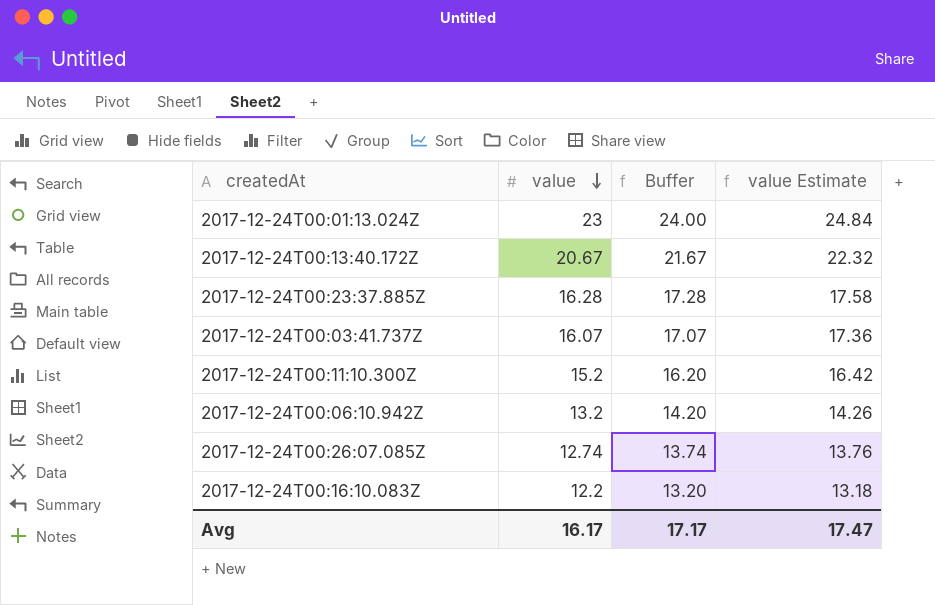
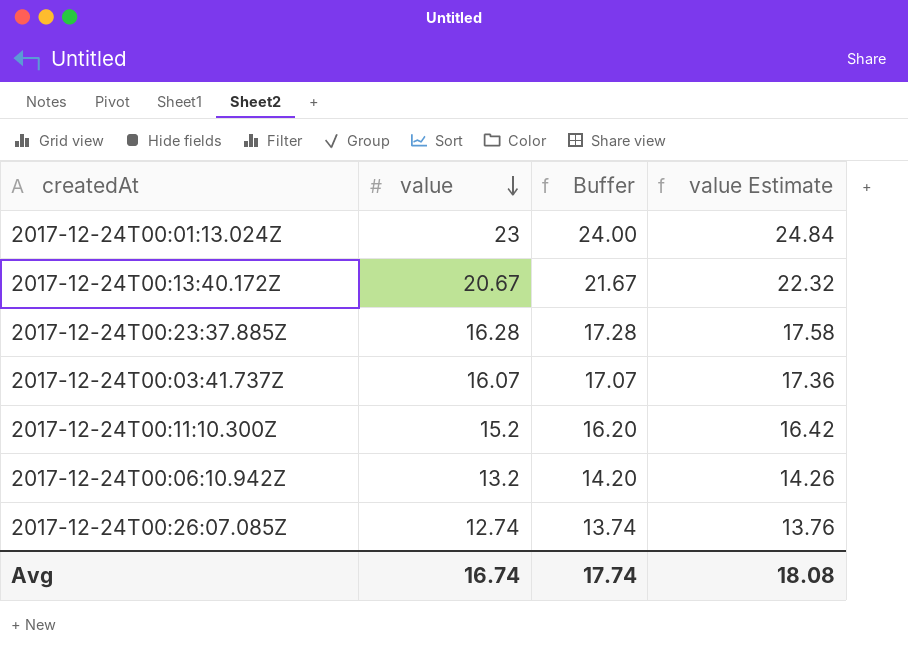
row 2017-12-24T00:16:10.083Z: 12.2 | 13.20 | 13.18 -> none
Avg | value: 16.17 -> 16.74
Avg | Buffer: 17.17 -> 17.74
Avg | value Estimate: 17.47 -> 18.08

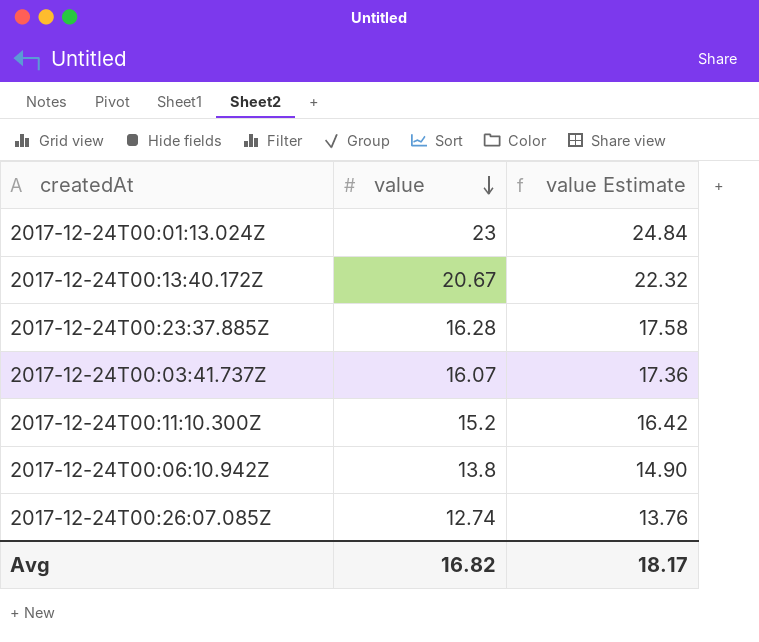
column Buffer | formula: [value] + 1 -> none
2017-12-24T00:06:10.942Z | value: 13.2 -> 13.8
2017-12-24T00:06:10.942Z | value Estimate: 14.26 -> 14.90
Avg | value: 16.74 -> 16.82
Avg | value Estimate: 18.08 -> 18.17

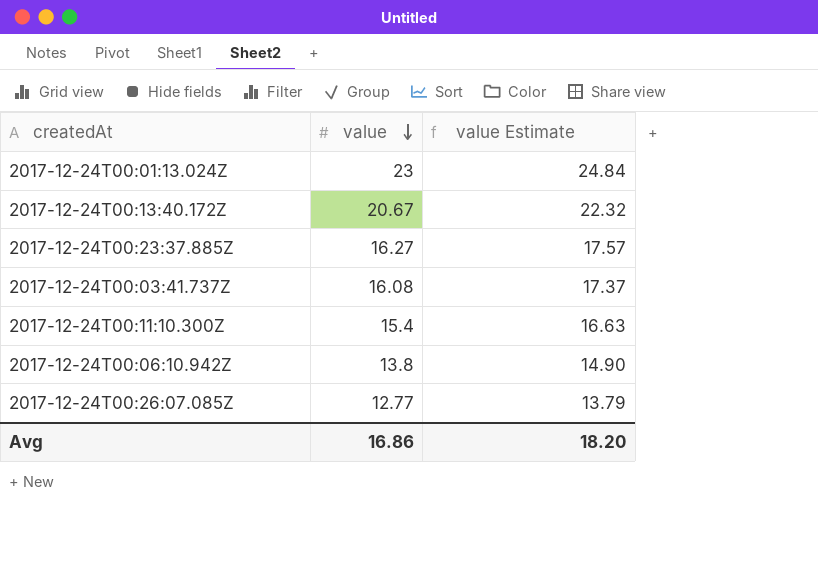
2017-12-24T00:23:37.885Z | value: 16.28 -> 16.27
2017-12-24T00:23:37.885Z | value Estimate: 17.58 -> 17.57
2017-12-24T00:03:41.737Z | value: 16.07 -> 16.08
2017-12-24T00:03:41.737Z | value Estimate: 17.36 -> 17.37
2017-12-24T00:11:10.300Z | value: 15.2 -> 15.4
2017-12-24T00:11:10.300Z | value Estimate: 16.42 -> 16.63
2017-12-24T00:26:07.085Z | value: 12.74 -> 12.77
2017-12-24T00:26:07.085Z | value Estimate: 13.76 -> 13.79
Avg | value: 16.82 -> 16.86
Avg | value Estimate: 18.17 -> 18.20

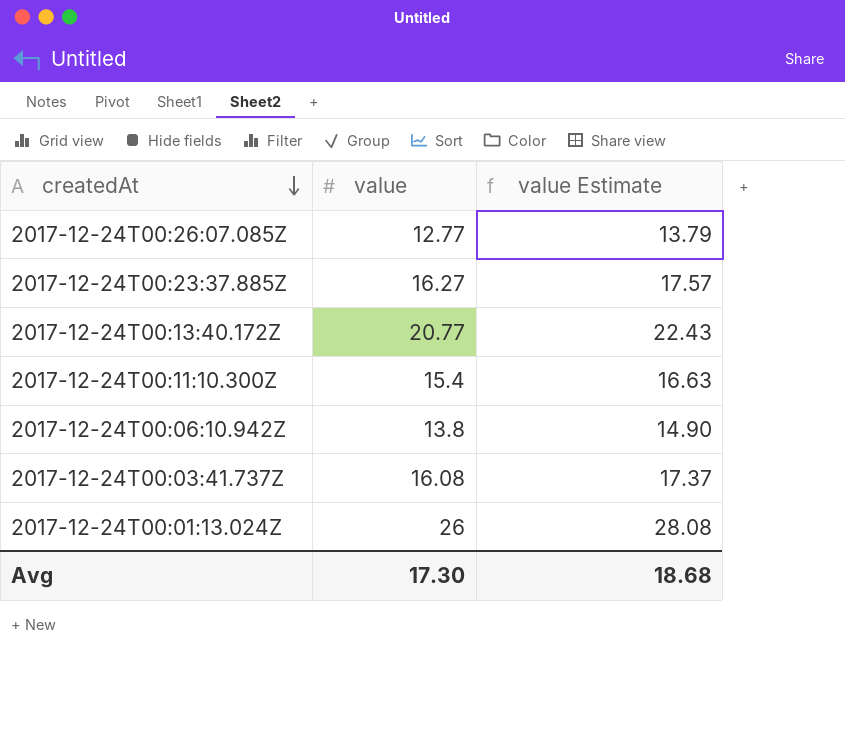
row order: value descending -> createdAt descending
2017-12-24T00:13:40.172Z | value: 20.67 -> 20.77
2017-12-24T00:13:40.172Z | value Estimate: 22.32 -> 22.43
2017-12-24T00:01:13.024Z | value: 23 -> 26
2017-12-24T00:01:13.024Z | value Estimate: 24.84 -> 28.08
Avg | value: 16.86 -> 17.30
Avg | value Estimate: 18.20 -> 18.68

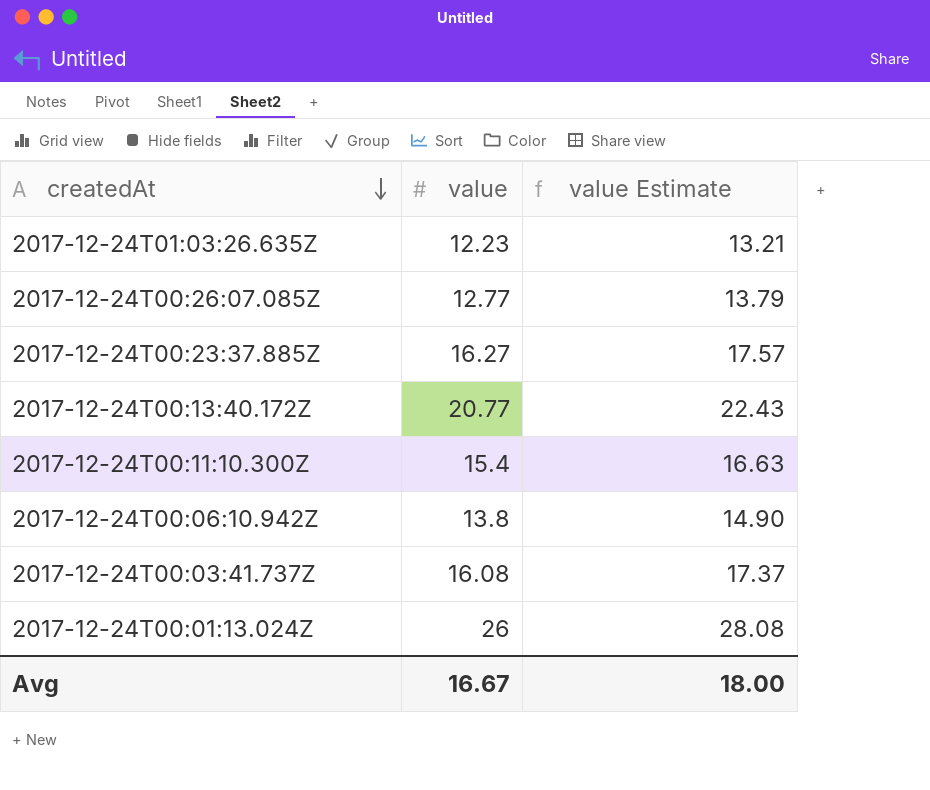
row 2017-12-24T01:03:26.635Z: none -> 12.23 | 13.21
Avg | value: 17.30 -> 16.67
Avg | value Estimate: 18.68 -> 18.00

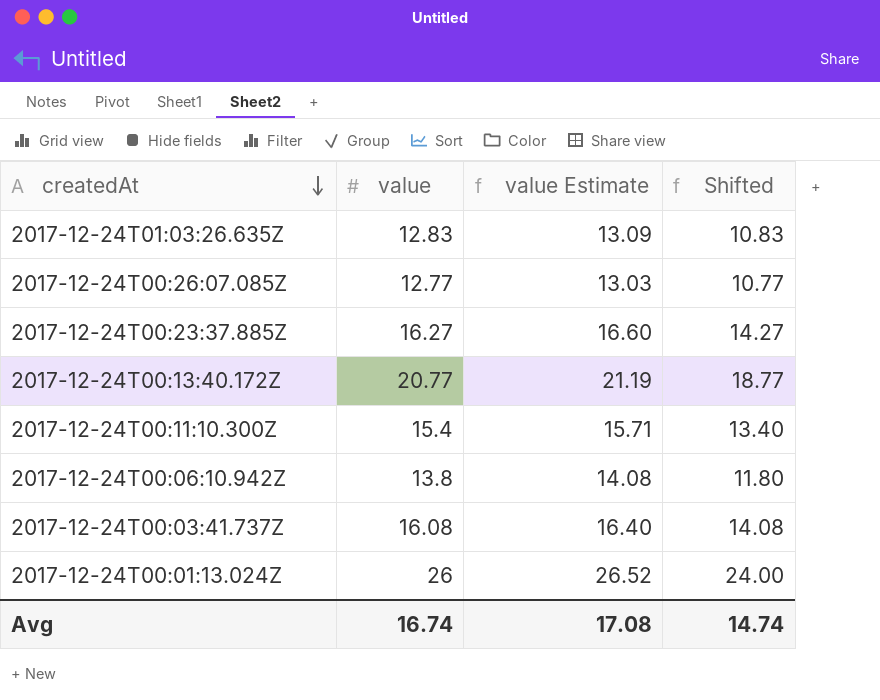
column value Estimate | formula: [value] * 1.08 -> [value] * 1.02
column Shifted | formula: none -> [value] - 2
2017-12-24T01:03:26.635Z | value: 12.23 -> 12.83
Avg | value: 16.67 -> 16.74
Avg | value Estimate: 18.00 -> 17.08

